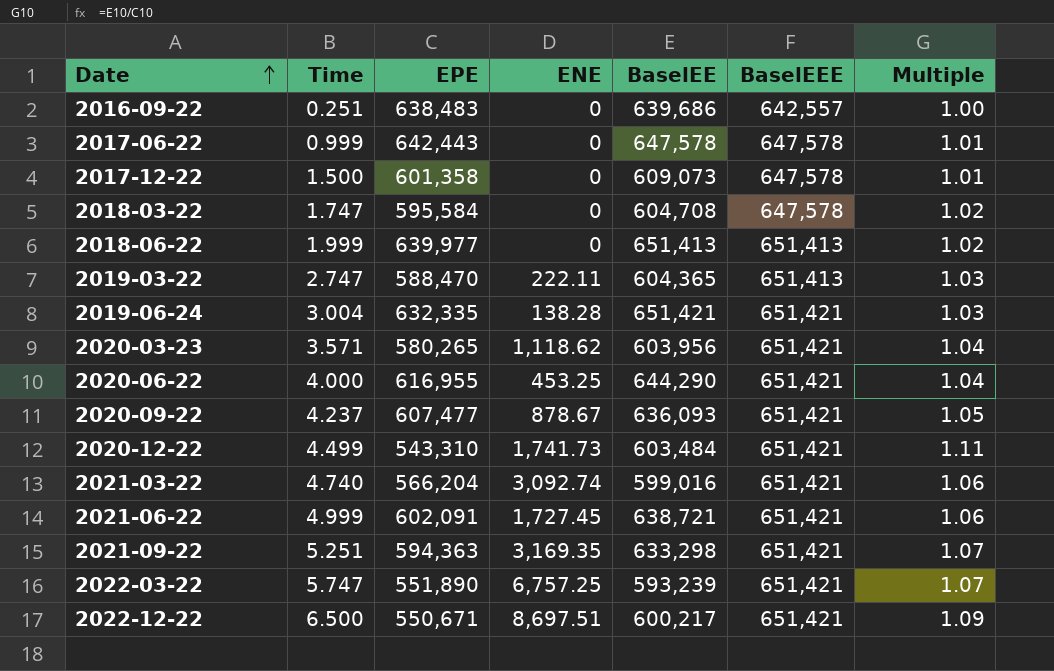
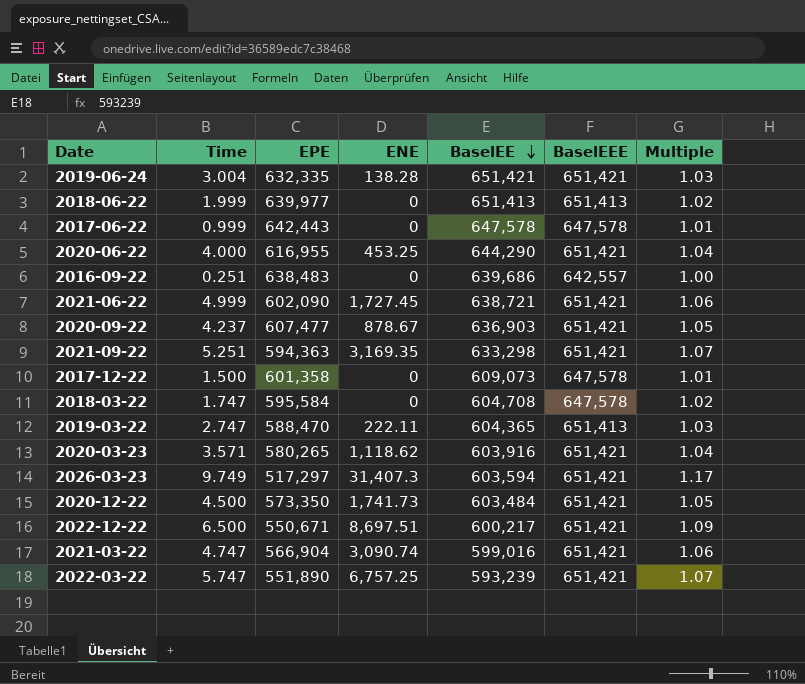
row order: Date ascending -> BaselEE descending
2021-06-22 | EPE: 602,091 -> 602,090
2020-09-22 | BaselEE: 636,093 -> 636,903
2020-03-23 | BaselEE: 603,956 -> 603,916
row 2026-03-23: none -> 9.749 | 517,297 | 31,407.3 | 603,594 | 651,421 | 1.17
2020-12-22 | Time: 4.499 -> 4.500
2020-12-22 | EPE: 543,310 -> 573,350
2020-12-22 | Multiple: 1.11 -> 1.05
2021-03-22 | Time: 4.740 -> 4.747
2021-03-22 | EPE: 566,204 -> 566,904
2021-03-22 | ENE: 3,092.74 -> 3,090.74

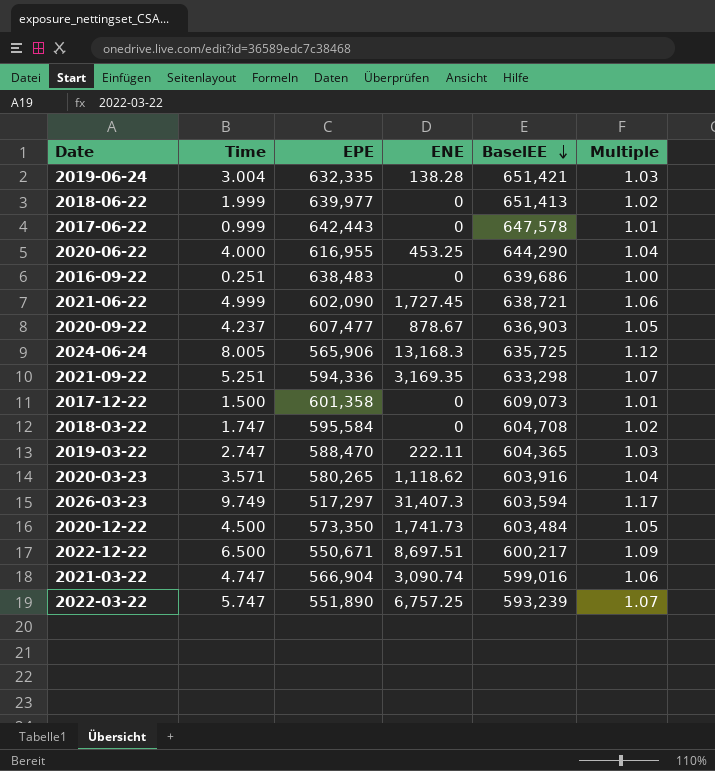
column BaselEEE | position: 6 -> none
row 2024-06-24: none -> 8.005 | 565,906 | 13,168.3 | 635,725 | 1.12
2021-09-22 | EPE: 594,363 -> 594,336

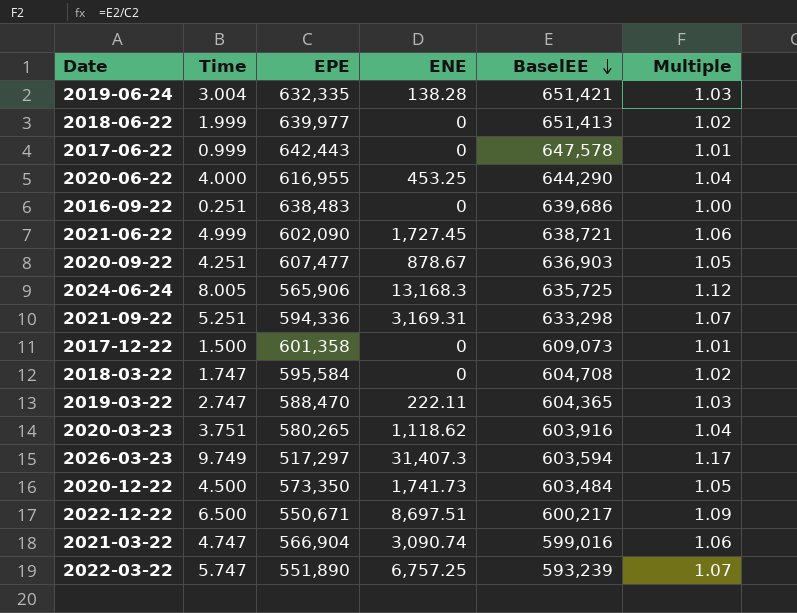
2020-09-22 | Time: 4.237 -> 4.251
2021-09-22 | ENE: 3,169.35 -> 3,169.31
2020-03-23 | Time: 3.571 -> 3.751

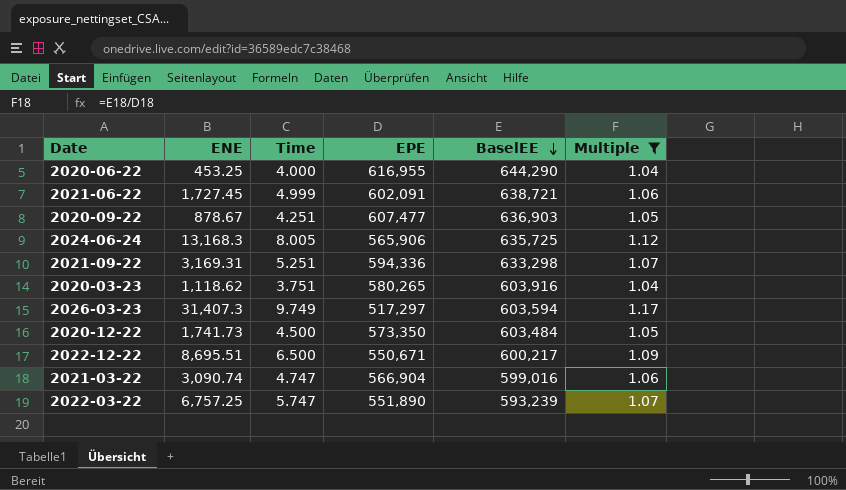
filter: none -> Multiple >= 1.04
column ENE | position: 4 -> 2
2021-06-22 | EPE: 602,090 -> 602,091
2022-12-22 | ENE: 8,697.51 -> 8,695.51

